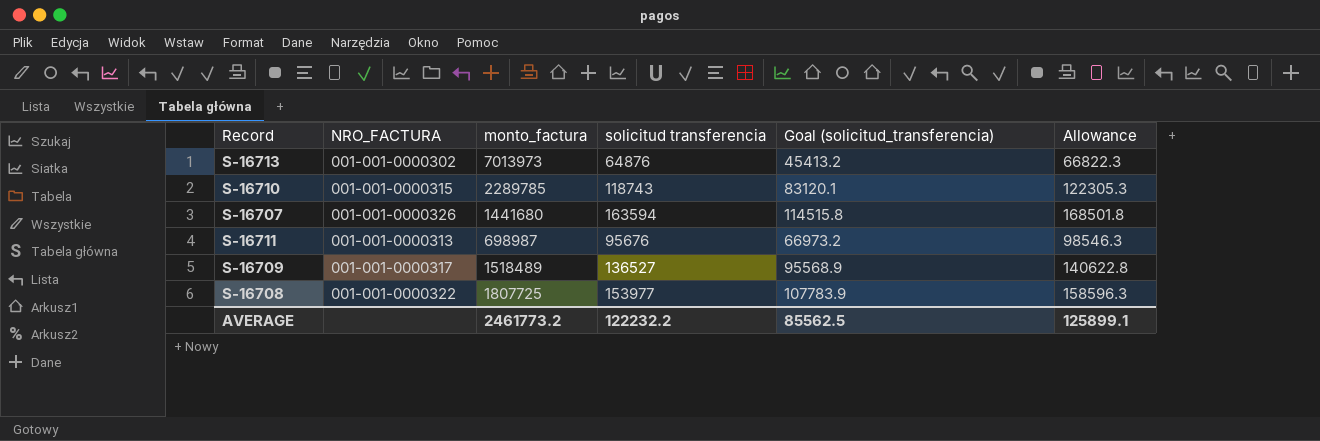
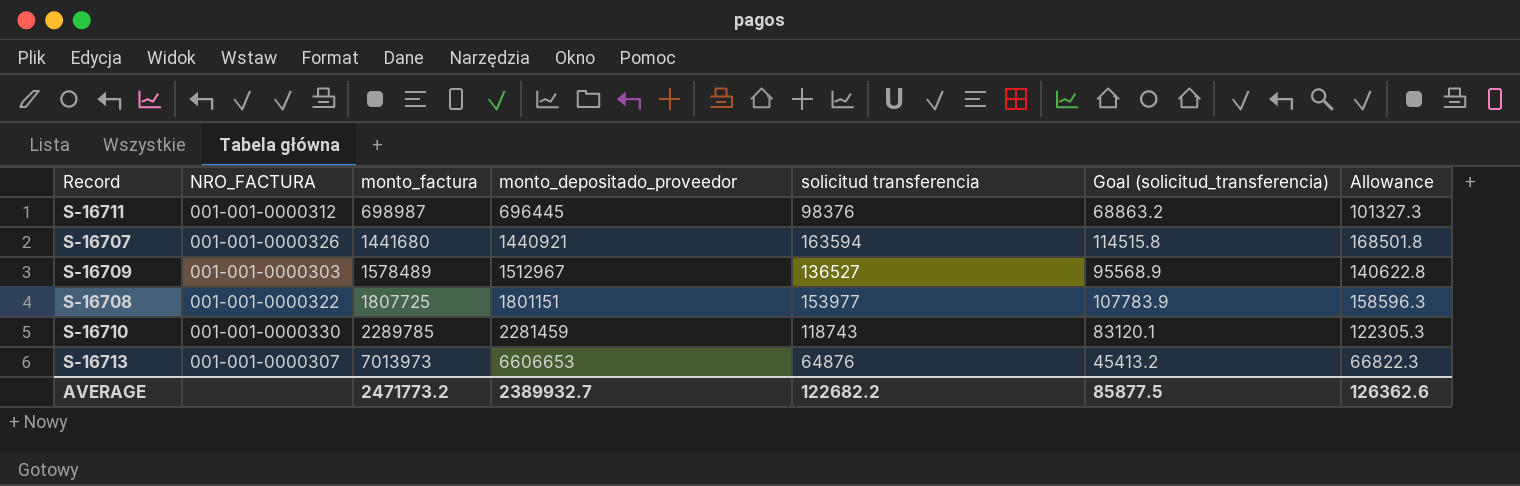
row order: none -> monto_factura ascending
column monto_depositado_proveedor | position: none -> 4
S-16711 | NRO_FACTURA: 001-001-0000313 -> 001-001-0000312
S-16711 | solicitud transferencia: 95676 -> 98376
S-16711 | Goal (solicitud_transferencia): 66973.2 -> 68863.2
S-16711 | Allowance: 98546.3 -> 101327.3
S-16709 | NRO_FACTURA: 001-001-0000317 -> 001-001-0000303
S-16709 | monto_factura: 1518489 -> 1578489
S-16710 | NRO_FACTURA: 001-001-0000315 -> 001-001-0000330
S-16713 | NRO_FACTURA: 001-001-0000302 -> 001-001-0000307
AVERAGE | monto_factura: 2461773.2 -> 2471773.2
AVERAGE | solicitud transferencia: 122232.2 -> 122682.2
AVERAGE | Goal (solicitud_transferencia): 85562.5 -> 85877.5
AVERAGE | Allowance: 125899.1 -> 126362.6

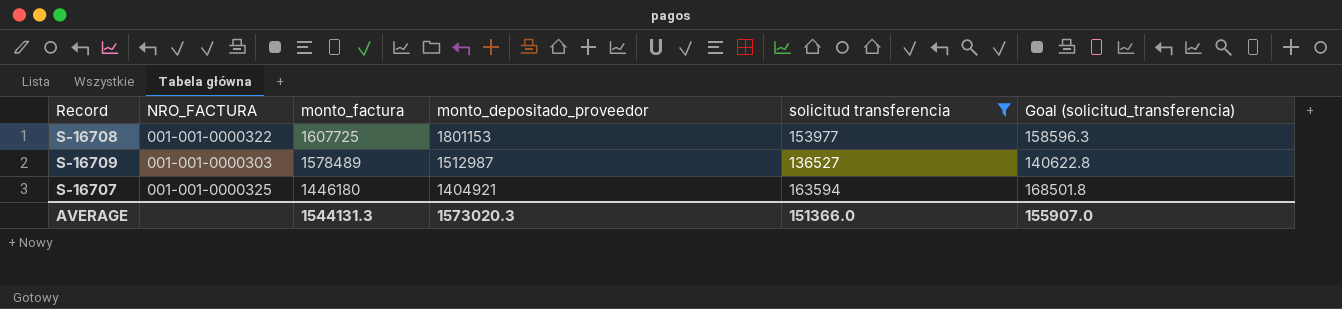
filter: none -> solicitud transferencia >= 136527
row order: monto_factura ascending -> monto_factura descending
column Allowance | formula: [solicitud transferencia] * 1.03 -> none
column Goal (solicitud_transferencia) | formula: [solicitud transferencia] * 0.7 -> [solicitud transferencia] * 1.03
S-16708 | monto_factura: 1807725 -> 1607725
S-16708 | monto_depositado_proveedor: 1801151 -> 1801153
S-16709 | monto_depositado_proveedor: 1512967 -> 1512987
S-16707 | NRO_FACTURA: 001-001-0000326 -> 001-001-0000325
S-16707 | monto_factura: 1441680 -> 1446180
S-16707 | monto_depositado_proveedor: 1440921 -> 1404921
AVERAGE | monto_factura: 2471773.2 -> 1544131.3
AVERAGE | monto_depositado_proveedor: 2389932.7 -> 1573020.3
AVERAGE | solicitud transferencia: 122682.2 -> 151366.0
AVERAGE | Goal (solicitud_transferencia): 85877.5 -> 155907.0

